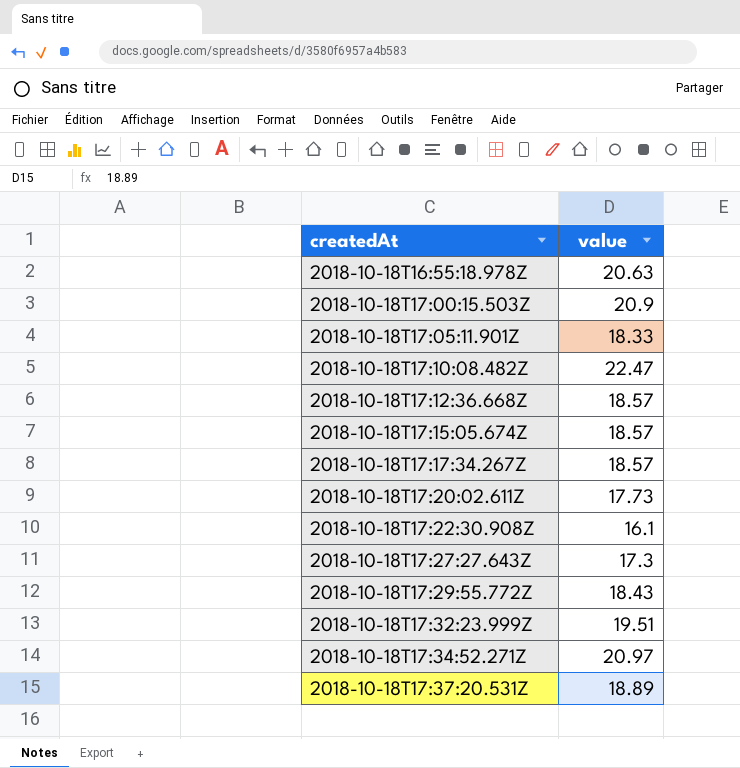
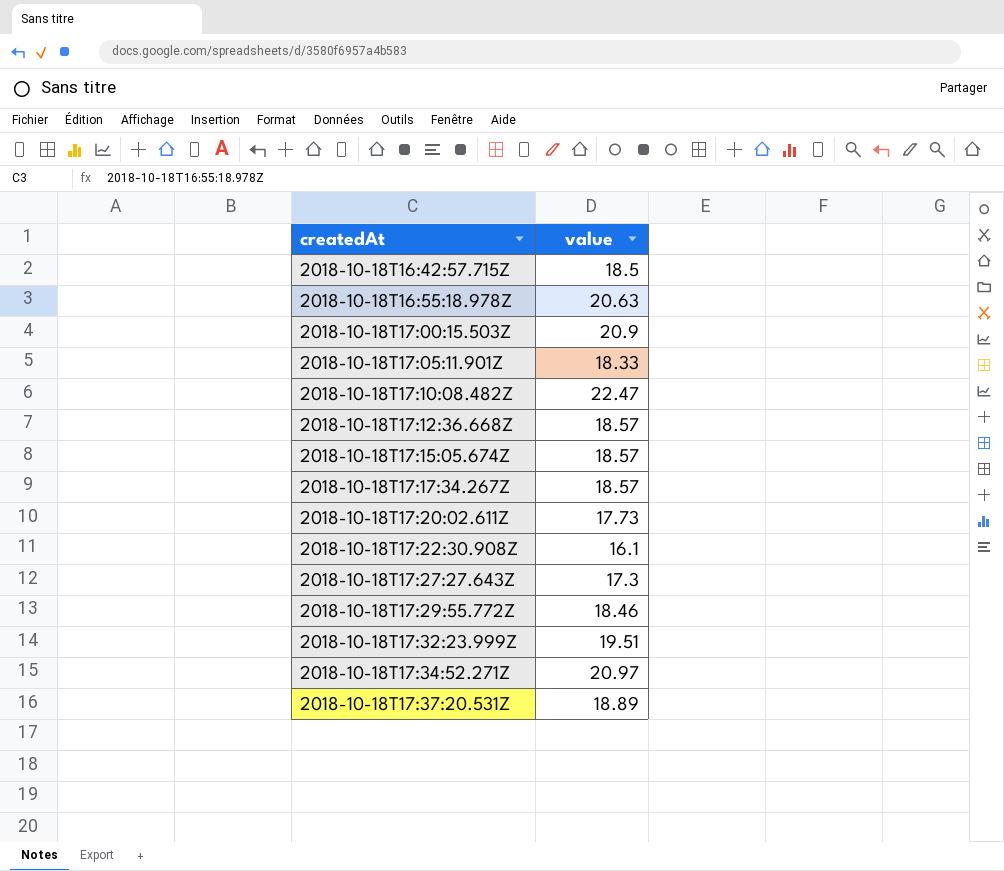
row 2018-10-18T16:42:57.715Z: none -> 18.5
2018-10-18T17:29:55.772Z | value: 18.43 -> 18.46

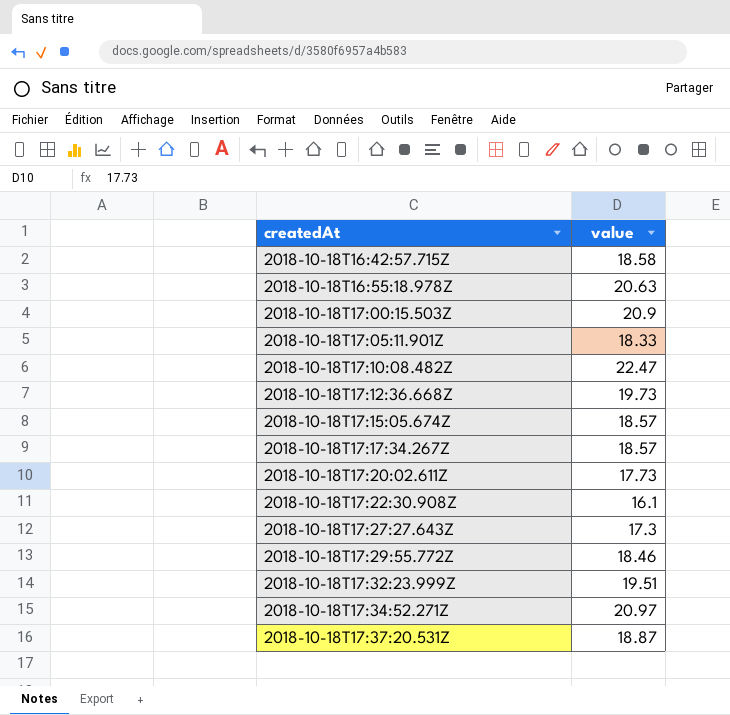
2018-10-18T16:42:57.715Z | value: 18.5 -> 18.58
2018-10-18T17:12:36.668Z | value: 18.57 -> 19.73
2018-10-18T17:37:20.531Z | value: 18.89 -> 18.87

